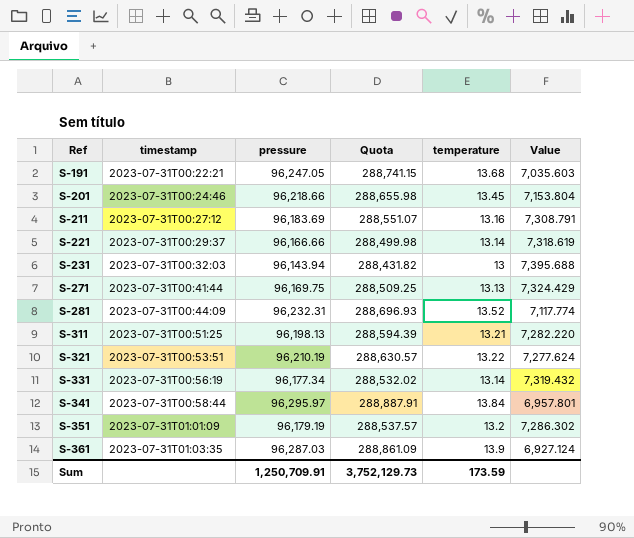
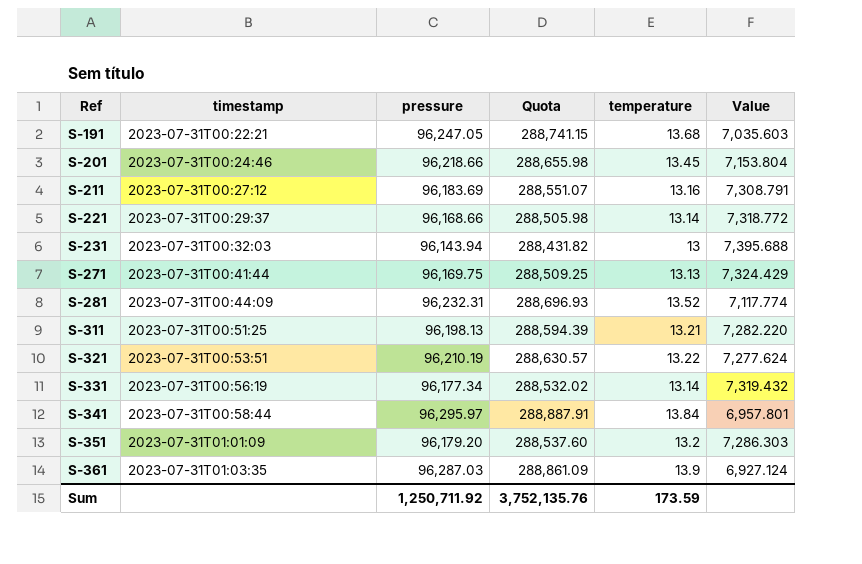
S-221 | pressure: 96,166.66 -> 96,168.66
S-221 | Quota: 288,499.98 -> 288,505.98
S-221 | Value: 7,318.619 -> 7,318.772
S-351 | pressure: 96,179.19 -> 96,179.20
S-351 | Quota: 288,537.57 -> 288,537.60
S-351 | Value: 7,286.302 -> 7,286.303
Sum | pressure: 1,250,709.91 -> 1,250,711.92
Sum | Quota: 3,752,129.73 -> 3,752,135.76

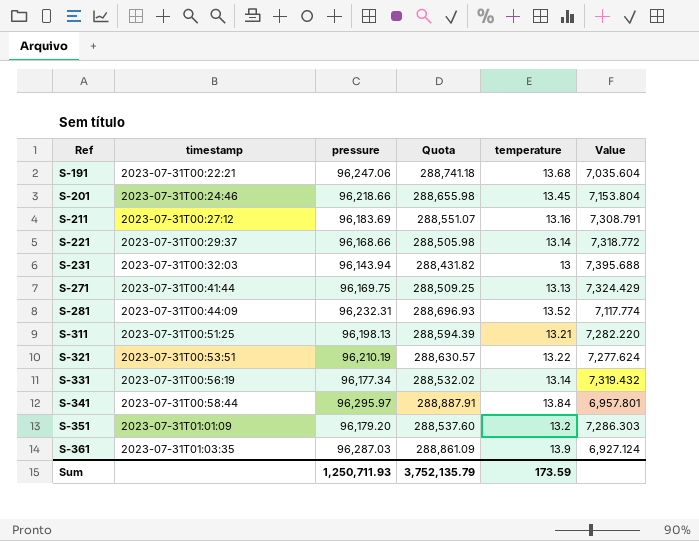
S-191 | pressure: 96,247.05 -> 96,247.06
S-191 | Quota: 288,741.15 -> 288,741.18
S-191 | Value: 7,035.603 -> 7,035.604
Sum | pressure: 1,250,711.92 -> 1,250,711.93
Sum | Quota: 3,752,135.76 -> 3,752,135.79

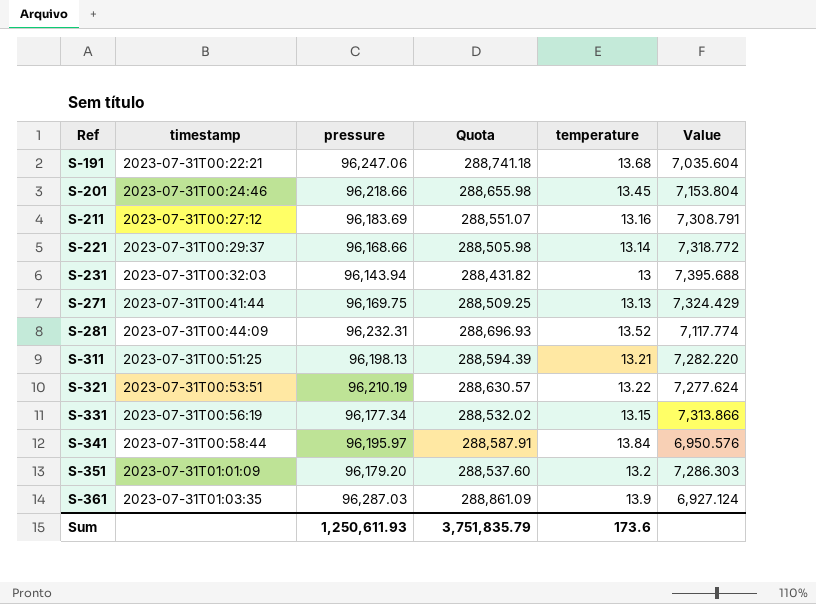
S-331 | temperature: 13.14 -> 13.15
S-331 | Value: 7,319.432 -> 7,313.866
S-341 | pressure: 96,295.97 -> 96,195.97
S-341 | Quota: 288,887.91 -> 288,587.91
S-341 | Value: 6,957.801 -> 6,950.576
Sum | pressure: 1,250,711.93 -> 1,250,611.93
Sum | Quota: 3,752,135.79 -> 3,751,835.79
Sum | temperature: 173.59 -> 173.6

